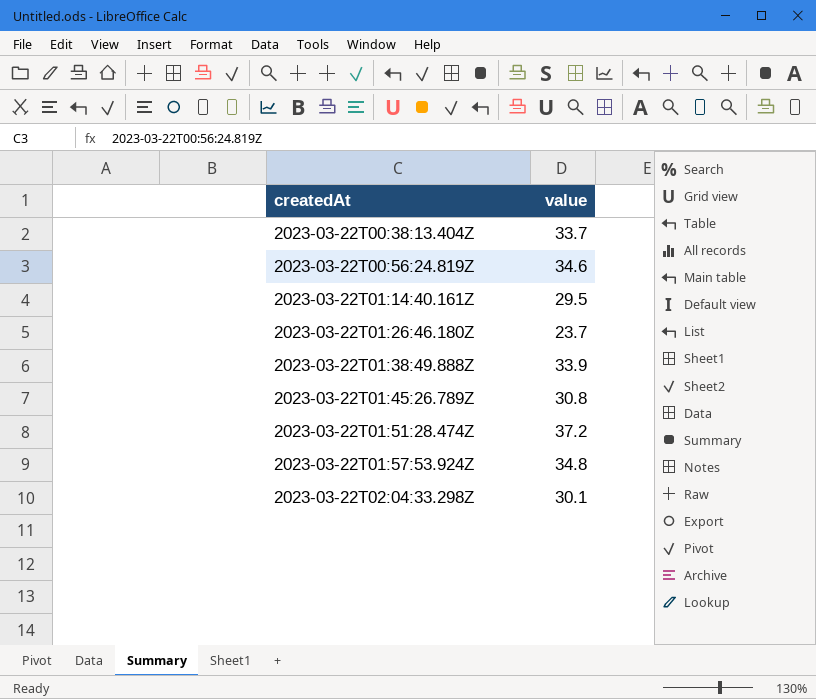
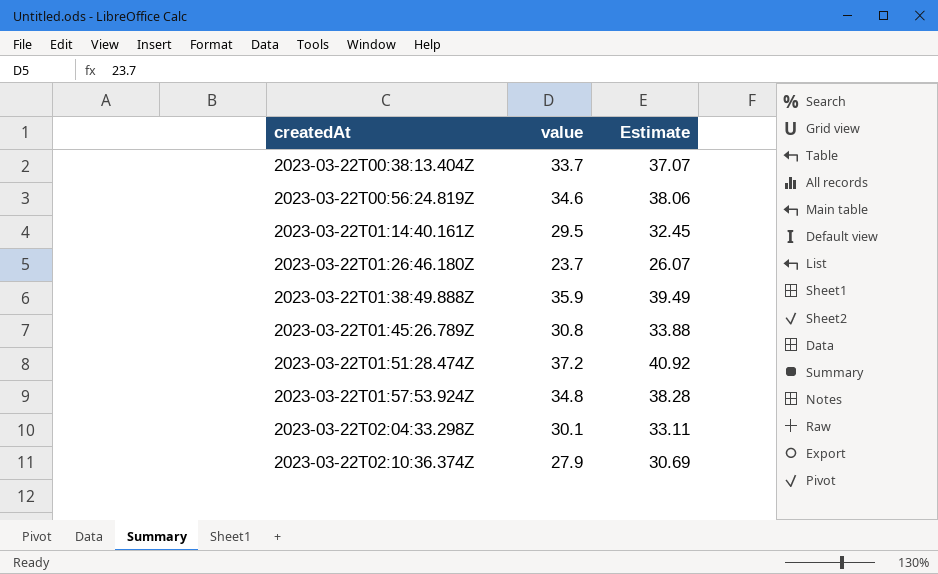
column Estimate | formula: none -> [value] * 1.1
2023-03-22T01:38:49.888Z | value: 33.9 -> 35.9
row 2023-03-22T02:10:36.374Z: none -> 27.9 | 30.69

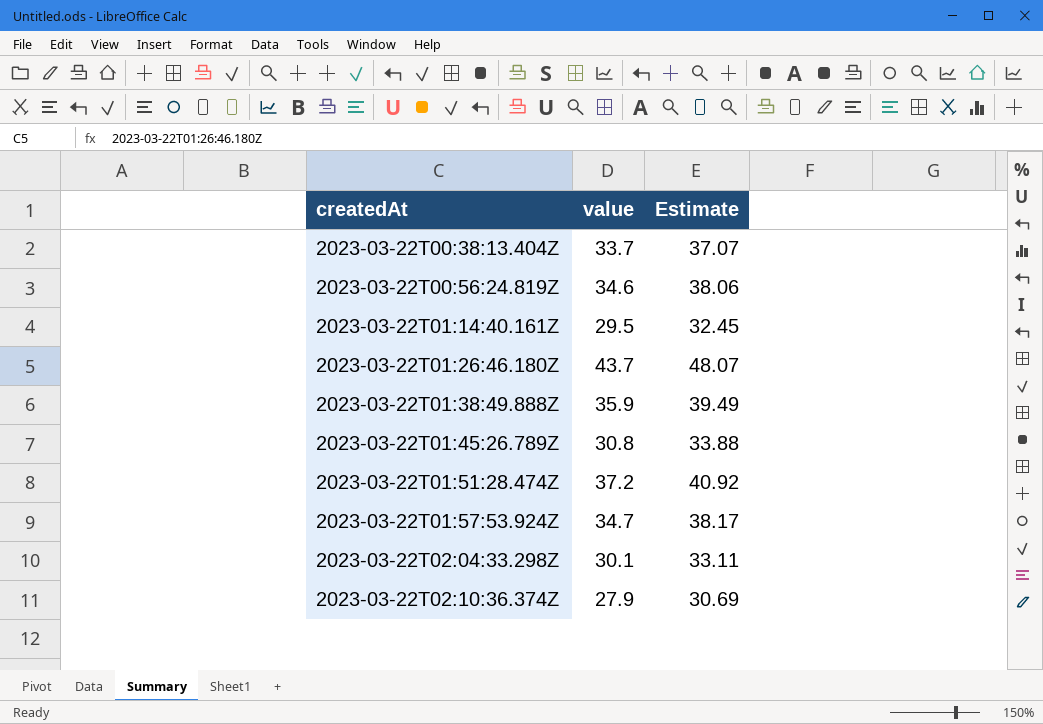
2023-03-22T01:26:46.180Z | value: 23.7 -> 43.7
2023-03-22T01:26:46.180Z | Estimate: 26.07 -> 48.07
2023-03-22T01:57:53.924Z | value: 34.8 -> 34.7
2023-03-22T01:57:53.924Z | Estimate: 38.28 -> 38.17

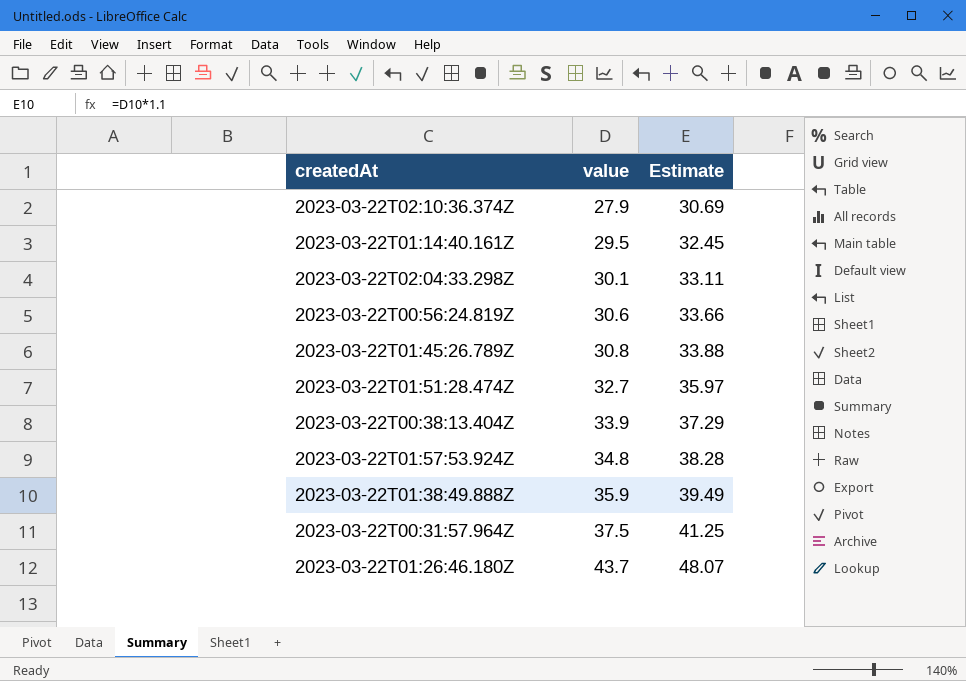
row order: createdAt ascending -> value ascending
2023-03-22T00:56:24.819Z | value: 34.6 -> 30.6
2023-03-22T00:56:24.819Z | Estimate: 38.06 -> 33.66
2023-03-22T01:51:28.474Z | value: 37.2 -> 32.7
2023-03-22T01:51:28.474Z | Estimate: 40.92 -> 35.97
2023-03-22T00:38:13.404Z | value: 33.7 -> 33.9
2023-03-22T00:38:13.404Z | Estimate: 37.07 -> 37.29
2023-03-22T01:57:53.924Z | value: 34.7 -> 34.8
2023-03-22T01:57:53.924Z | Estimate: 38.17 -> 38.28
row 2023-03-22T00:31:57.964Z: none -> 37.5 | 41.25

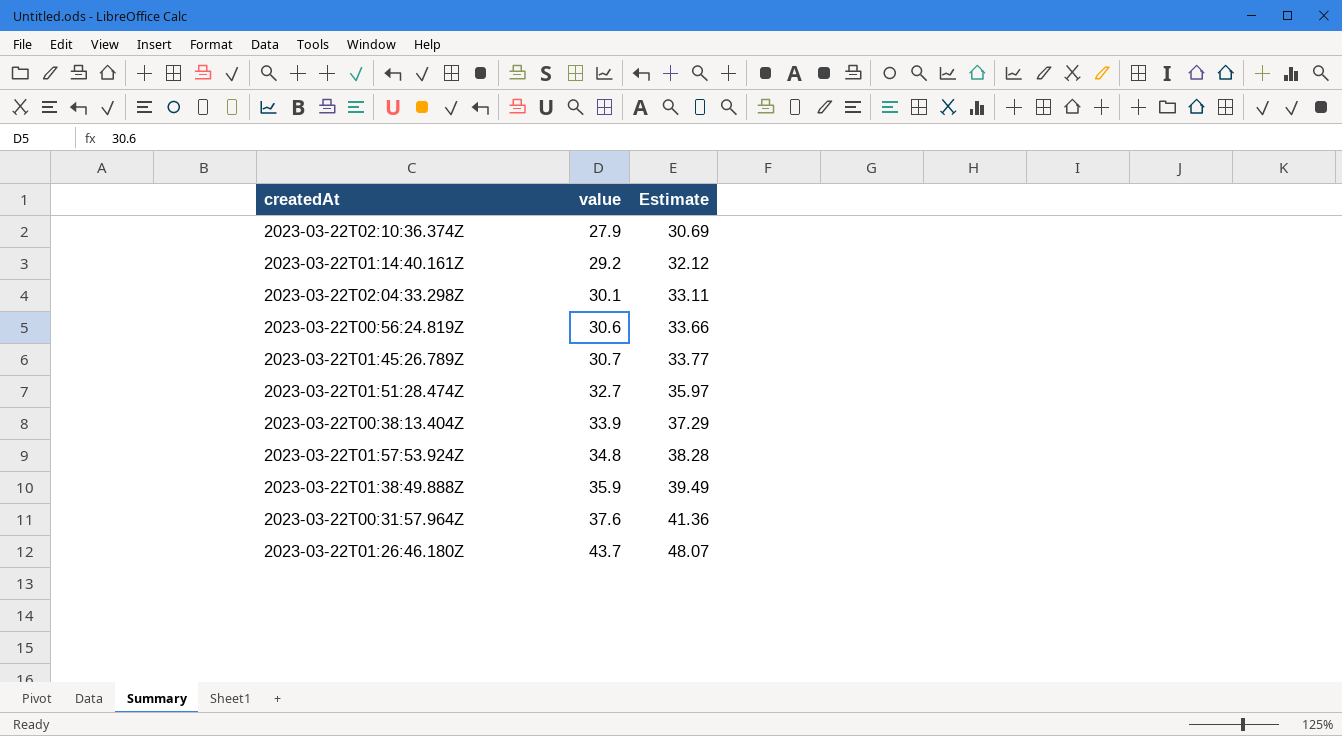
2023-03-22T01:14:40.161Z | value: 29.5 -> 29.2
2023-03-22T01:14:40.161Z | Estimate: 32.45 -> 32.12
2023-03-22T01:45:26.789Z | value: 30.8 -> 30.7
2023-03-22T01:45:26.789Z | Estimate: 33.88 -> 33.77
2023-03-22T00:31:57.964Z | value: 37.5 -> 37.6
2023-03-22T00:31:57.964Z | Estimate: 41.25 -> 41.36

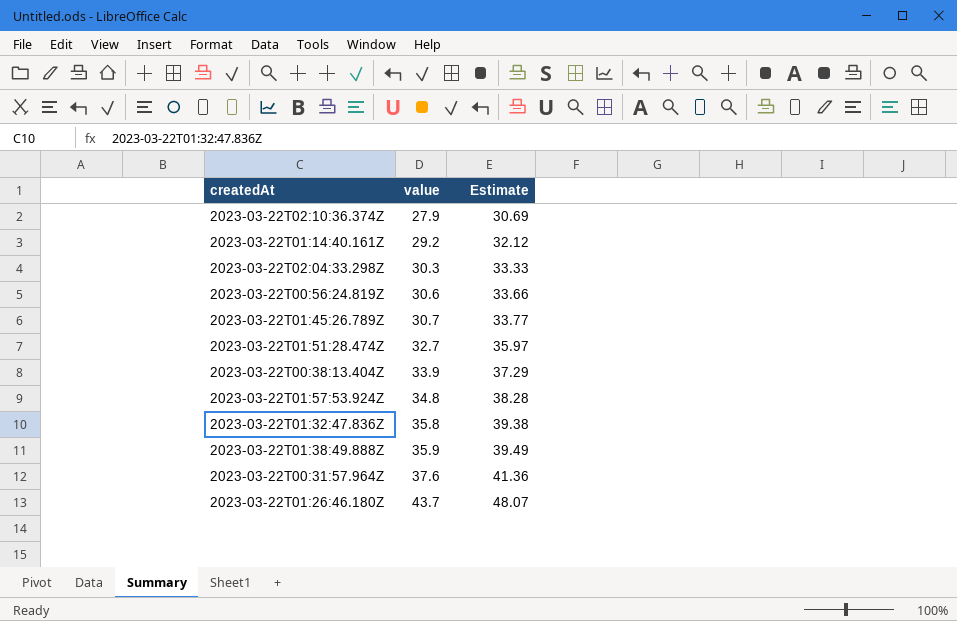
2023-03-22T02:04:33.298Z | value: 30.1 -> 30.3
2023-03-22T02:04:33.298Z | Estimate: 33.11 -> 33.33
row 2023-03-22T01:32:47.836Z: none -> 35.8 | 39.38

